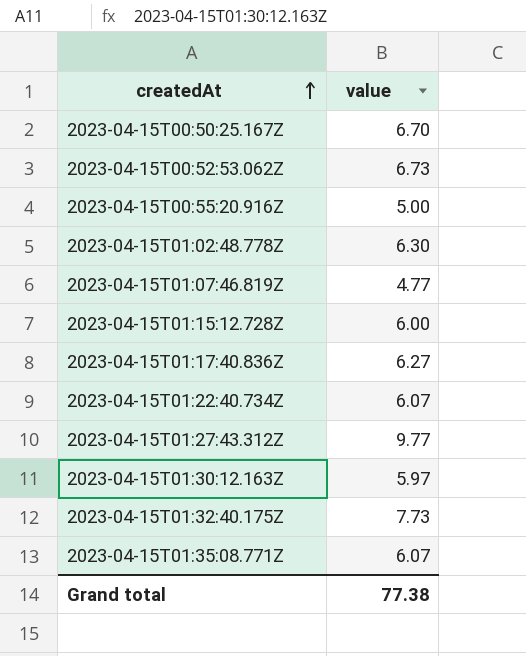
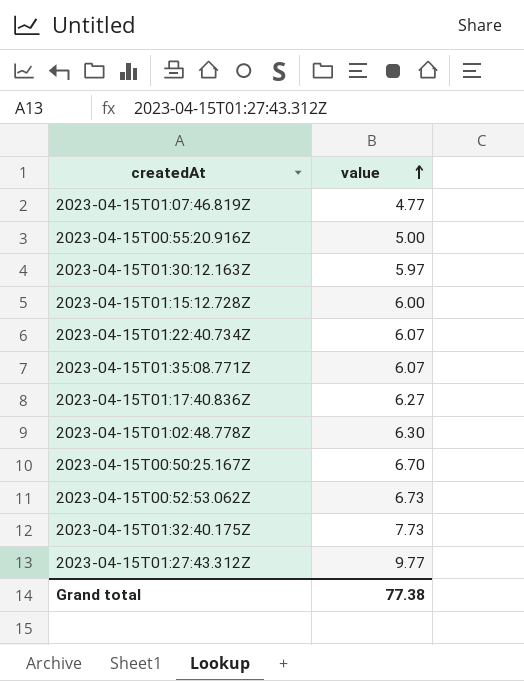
row order: createdAt ascending -> value ascending

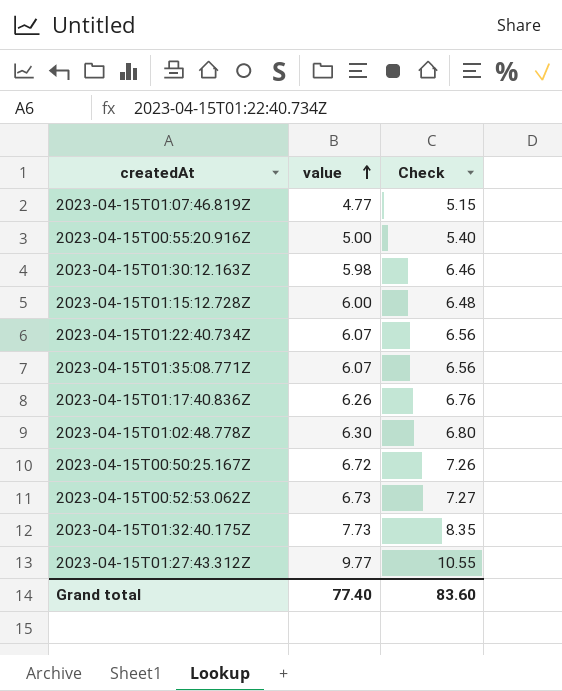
column Check | formula: none -> [value] * 1.08
2023-04-15T01:30:12.163Z | value: 5.97 -> 5.98
2023-04-15T01:17:40.836Z | value: 6.27 -> 6.26
2023-04-15T00:50:25.167Z | value: 6.70 -> 6.72
Grand total | value: 77.38 -> 77.40

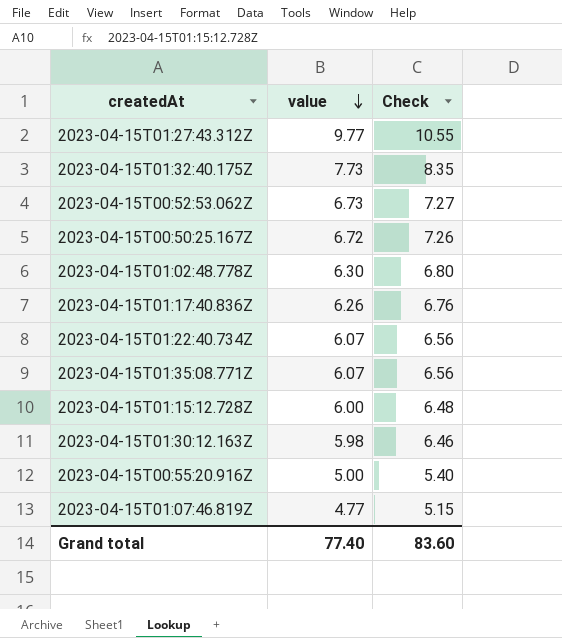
row order: value ascending -> value descending

